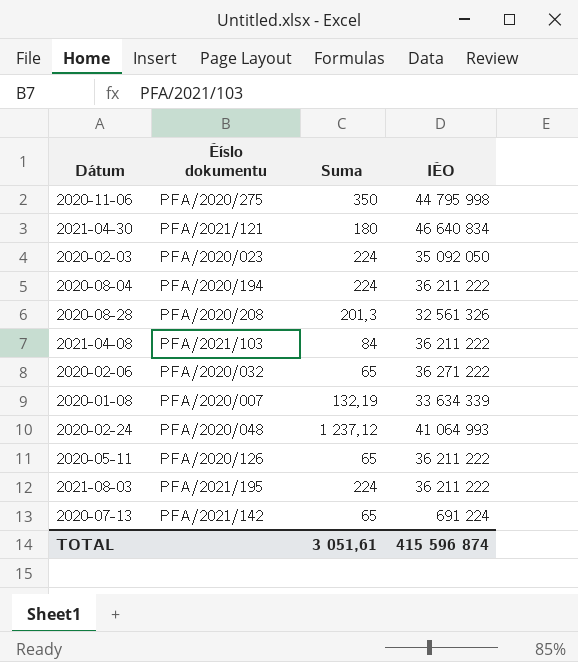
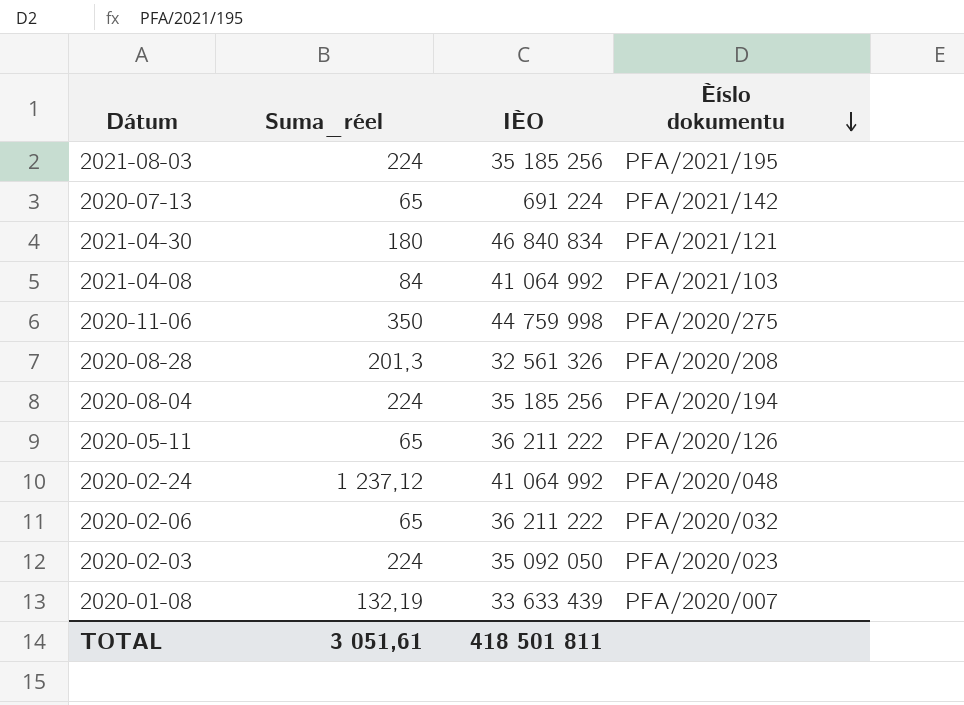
row order: none -> Èíslo dokumentu descending
column name: Suma -> Suma_réel
column Èíslo dokumentu | position: 2 -> 4
2021-08-03 | IÈO: 36 211 222 -> 35 185 256
2021-04-30 | IÈO: 46 640 834 -> 46 840 834
2021-04-08 | IÈO: 36 211 222 -> 41 064 992
2020-11-06 | IÈO: 44 795 998 -> 44 759 998
2020-08-04 | IÈO: 36 211 222 -> 35 185 256
2020-02-24 | IÈO: 41 064 993 -> 41 064 992
2020-02-06 | IÈO: 36 271 222 -> 36 211 222
2020-01-08 | IÈO: 33 634 339 -> 33 633 439
TOTAL | IÈO: 415 596 874 -> 418 501 811

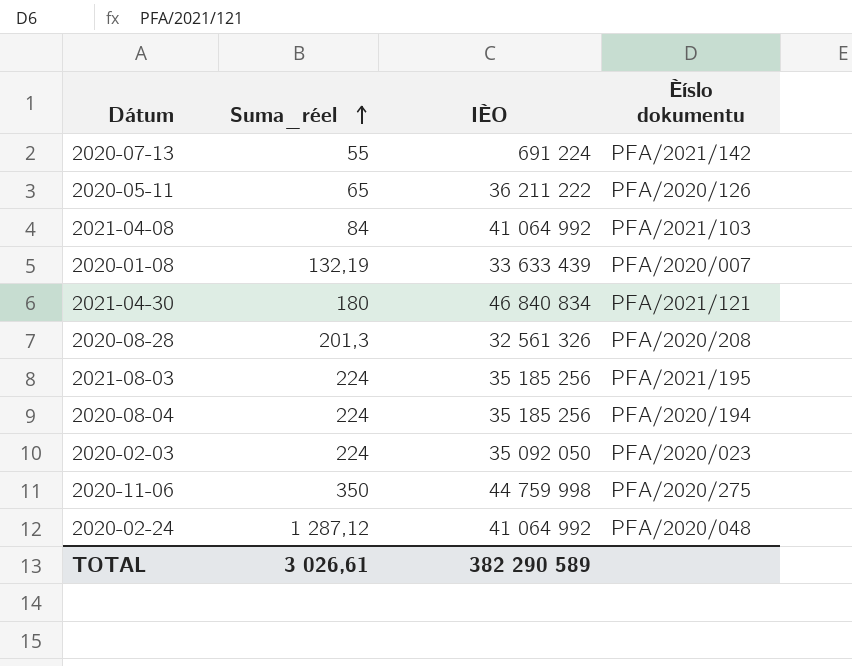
row order: Èíslo dokumentu descending -> Suma_réel ascending
row 2020-02-06: 65 | 36 211 222 | PFA/2020/032 -> none
2020-07-13 | Suma_réel: 65 -> 55
2020-02-24 | Suma_réel: 1 237,12 -> 1 287,12
TOTAL | Suma_réel: 3 051,61 -> 3 026,61
TOTAL | IÈO: 418 501 811 -> 382 290 589

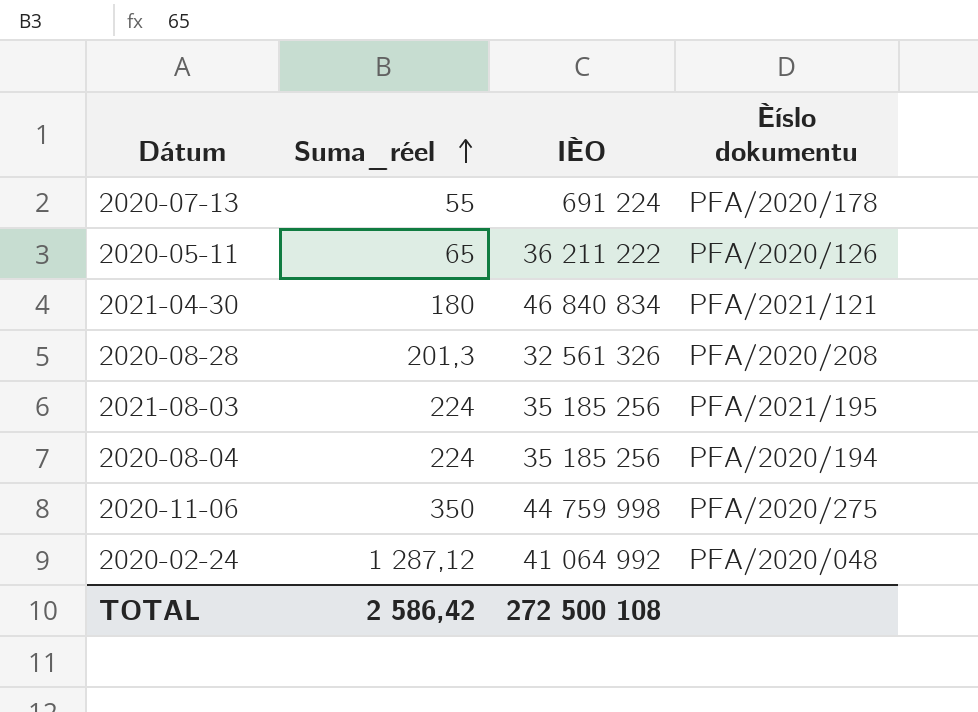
row 2021-04-08: 84 | 41 064 992 | PFA/2021/103 -> none
row 2020-01-08: 132,19 | 33 633 439 | PFA/2020/007 -> none
row 2020-02-03: 224 | 35 092 050 | PFA/2020/023 -> none
2020-07-13 | Èíslo dokumentu: PFA/2021/142 -> PFA/2020/178
TOTAL | Suma_réel: 3 026,61 -> 2 586,42
TOTAL | IÈO: 382 290 589 -> 272 500 108

